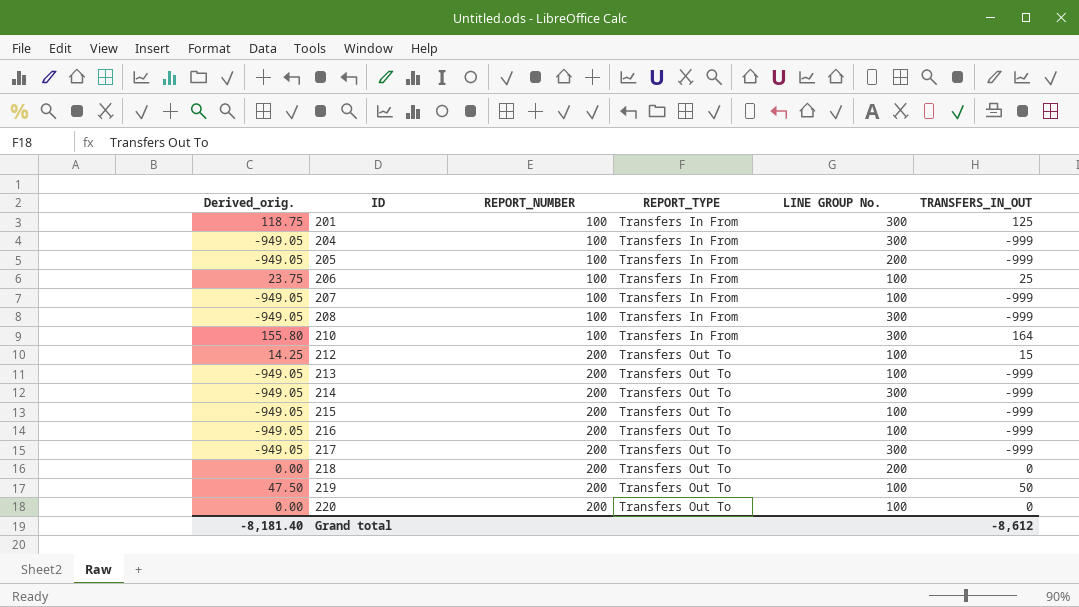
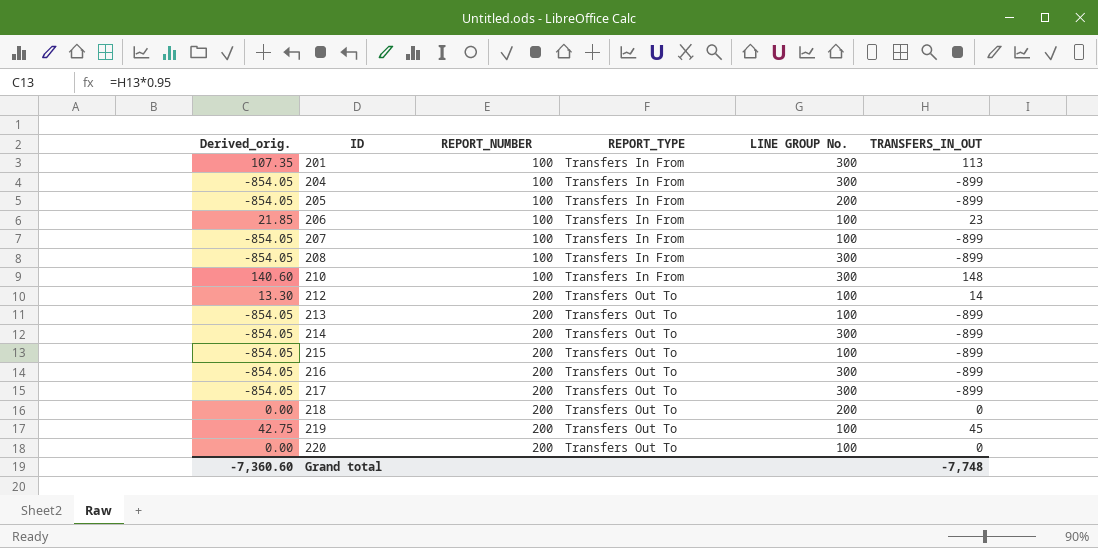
201 | Derived_orig.: 118.75 -> 107.35
201 | TRANSFERS_IN_OUT: 125 -> 113
204 | Derived_orig.: -949.05 -> -854.05
204 | TRANSFERS_IN_OUT: -999 -> -899
205 | Derived_orig.: -949.05 -> -854.05
205 | TRANSFERS_IN_OUT: -999 -> -899
206 | Derived_orig.: 23.75 -> 21.85
206 | TRANSFERS_IN_OUT: 25 -> 23
207 | Derived_orig.: -949.05 -> -854.05
207 | TRANSFERS_IN_OUT: -999 -> -899
208 | Derived_orig.: -949.05 -> -854.05
208 | TRANSFERS_IN_OUT: -999 -> -899
210 | Derived_orig.: 155.80 -> 140.60
210 | TRANSFERS_IN_OUT: 164 -> 148
212 | Derived_orig.: 14.25 -> 13.30
212 | TRANSFERS_IN_OUT: 15 -> 14
213 | Derived_orig.: -949.05 -> -854.05
213 | TRANSFERS_IN_OUT: -999 -> -899
214 | Derived_orig.: -949.05 -> -854.05
214 | TRANSFERS_IN_OUT: -999 -> -899
215 | Derived_orig.: -949.05 -> -854.05
215 | TRANSFERS_IN_OUT: -999 -> -899
216 | Derived_orig.: -949.05 -> -854.05
216 | LINE GROUP No.: 100 -> 300
216 | TRANSFERS_IN_OUT: -999 -> -899
217 | Derived_orig.: -949.05 -> -854.05
217 | TRANSFERS_IN_OUT: -999 -> -899
219 | Derived_orig.: 47.50 -> 42.75
219 | TRANSFERS_IN_OUT: 50 -> 45
Grand total | Derived_orig.: -8,181.40 -> -7,360.60
Grand total | TRANSFERS_IN_OUT: -8,612 -> -7,748

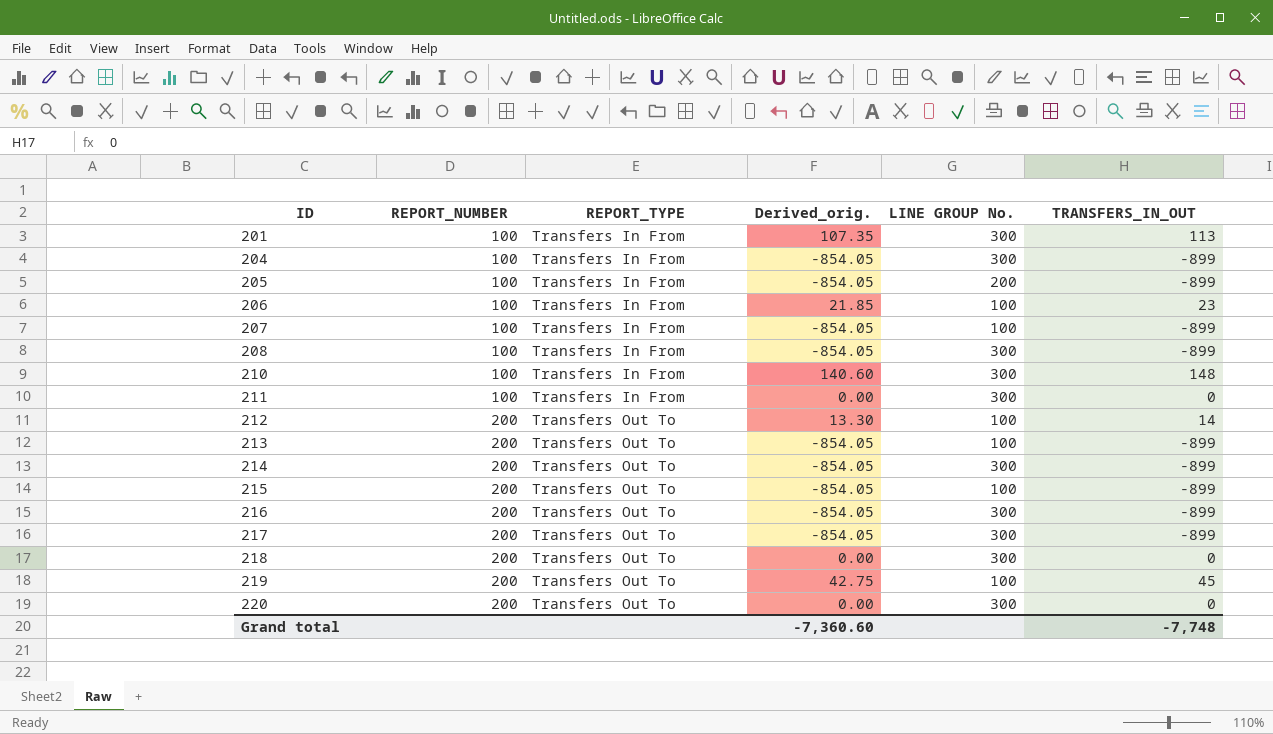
column Derived_orig. | position: 1 -> 4
row 211: none -> 100 | Transfers In From | 0.00 | 300 | 0
218 | LINE GROUP No.: 200 -> 300
220 | LINE GROUP No.: 100 -> 300

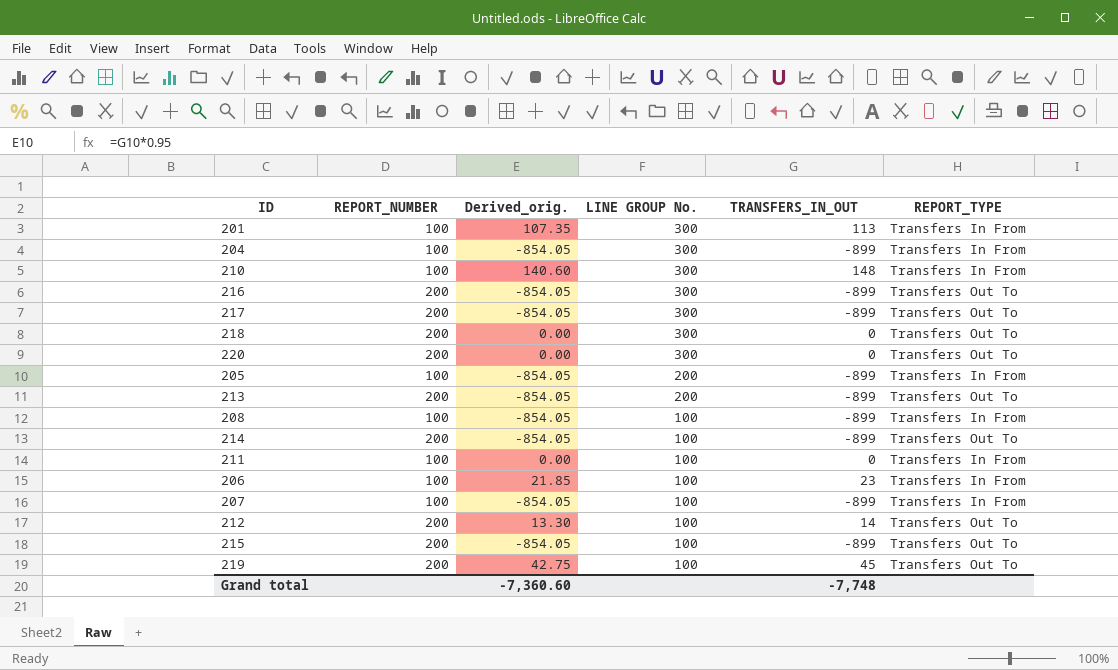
row order: ID ascending -> LINE GROUP No. descending
column REPORT_TYPE | position: 3 -> 6
213 | LINE GROUP No.: 100 -> 200
208 | LINE GROUP No.: 300 -> 100
214 | LINE GROUP No.: 300 -> 100
211 | LINE GROUP No.: 300 -> 100

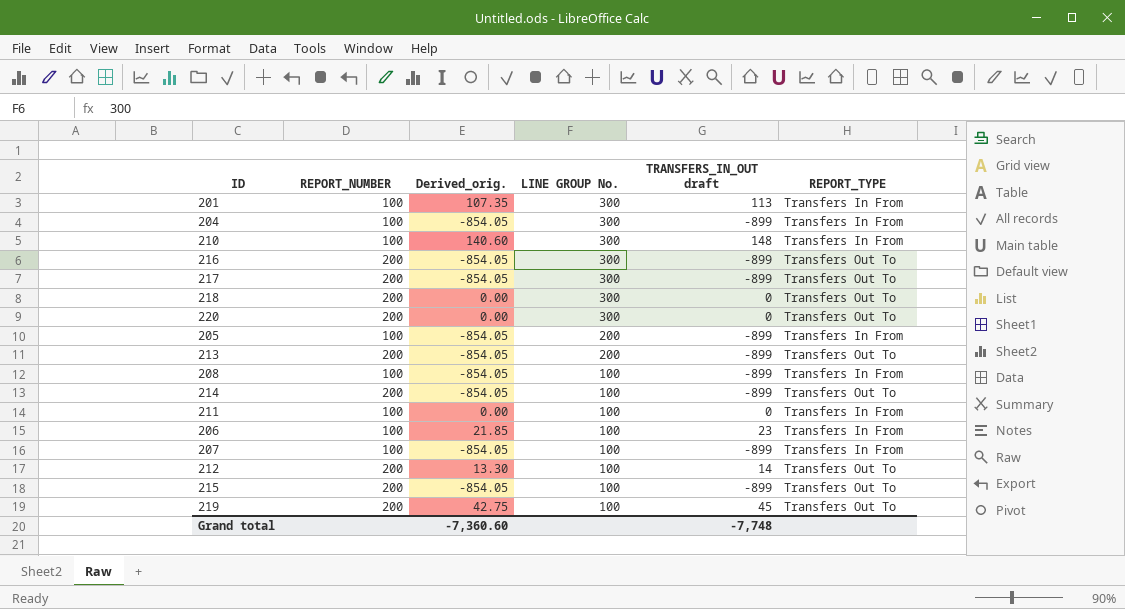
column name: TRANSFERS_IN_OUT -> TRANSFERS_IN_OUT draft

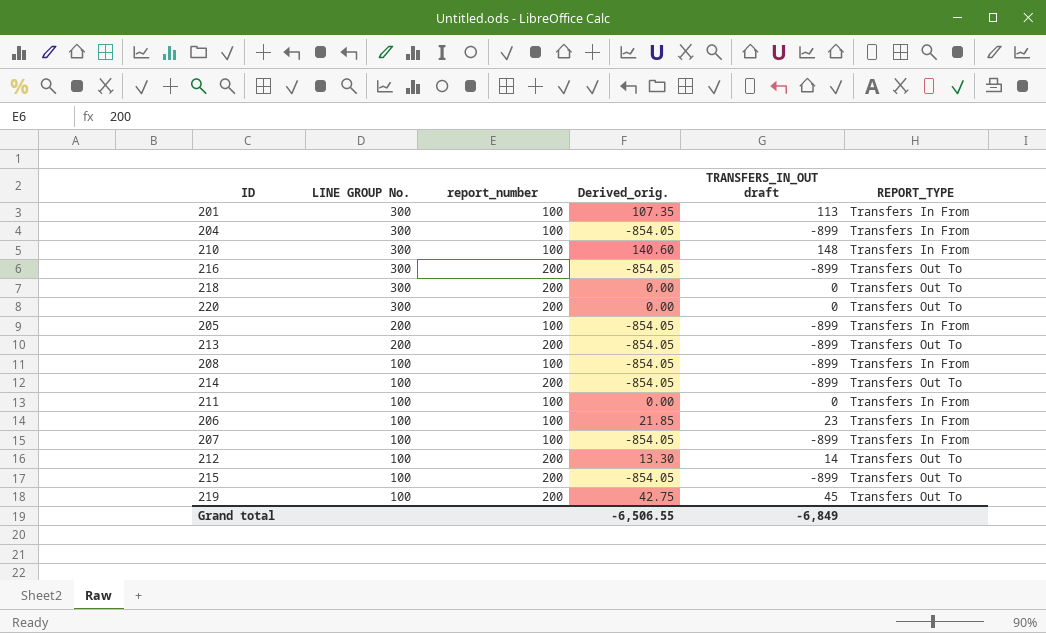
column LINE GROUP No. | position: 4 -> 2
column name: REPORT_NUMBER -> report_number
row 217: 200 | -854.05 | 300 | -899 | Transfers Out To -> none
Grand total | Derived_orig.: -7,360.60 -> -6,506.55
Grand total | TRANSFERS_IN_OUT draft: -7,748 -> -6,849

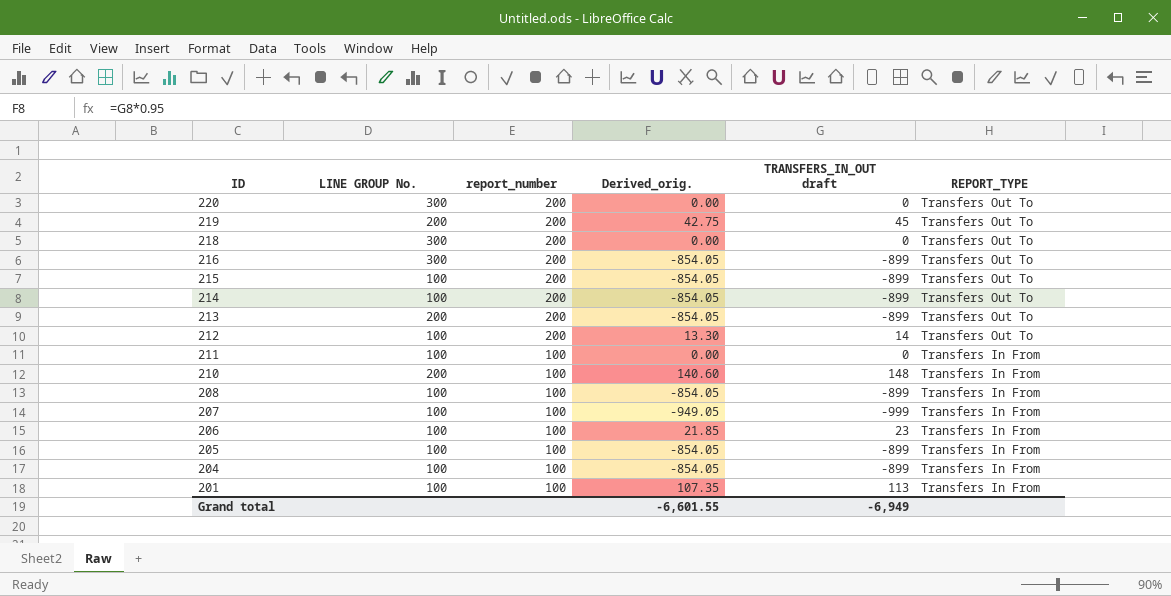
row order: LINE GROUP No. descending -> ID descending
219 | LINE GROUP No.: 100 -> 200
210 | LINE GROUP No.: 300 -> 200
207 | Derived_orig.: -854.05 -> -949.05
207 | TRANSFERS_IN_OUT draft: -899 -> -999
205 | LINE GROUP No.: 200 -> 100
204 | LINE GROUP No.: 300 -> 100
201 | LINE GROUP No.: 300 -> 100
Grand total | Derived_orig.: -6,506.55 -> -6,601.55
Grand total | TRANSFERS_IN_OUT draft: -6,849 -> -6,949

